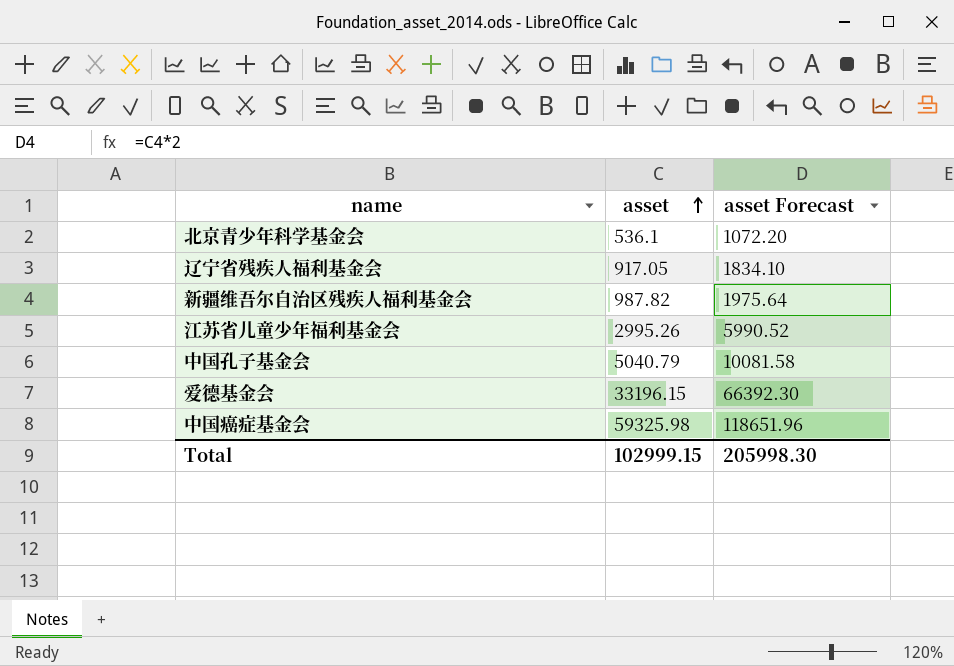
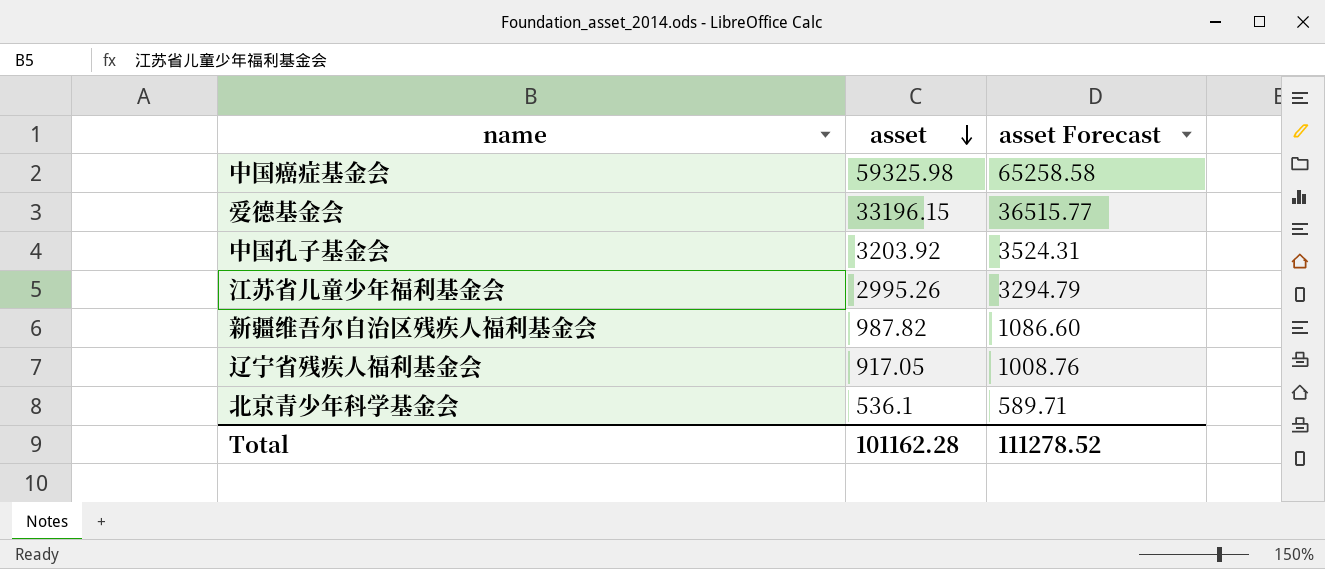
row order: asset ascending -> asset descending
column asset Forecast | formula: [asset] * 2 -> [asset] * 1.1
中国孔子基金会 | asset: 5040.79 -> 3203.92
Total | asset: 102999.15 -> 101162.28
Total | asset Forecast: 205998.30 -> 111278.52

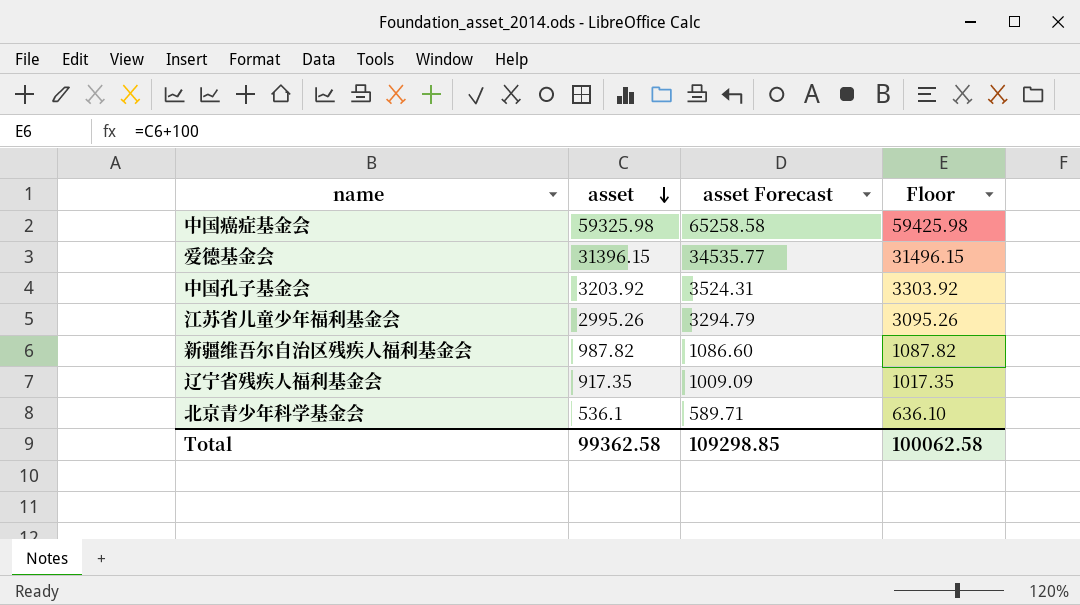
column Floor | formula: none -> [asset] + 100
爱德基金会 | asset: 33196.15 -> 31396.15
爱德基金会 | asset Forecast: 36515.77 -> 34535.77
辽宁省残疾人福利基金会 | asset: 917.05 -> 917.35
辽宁省残疾人福利基金会 | asset Forecast: 1008.76 -> 1009.09
Total | asset: 101162.28 -> 99362.58
Total | asset Forecast: 111278.52 -> 109298.85

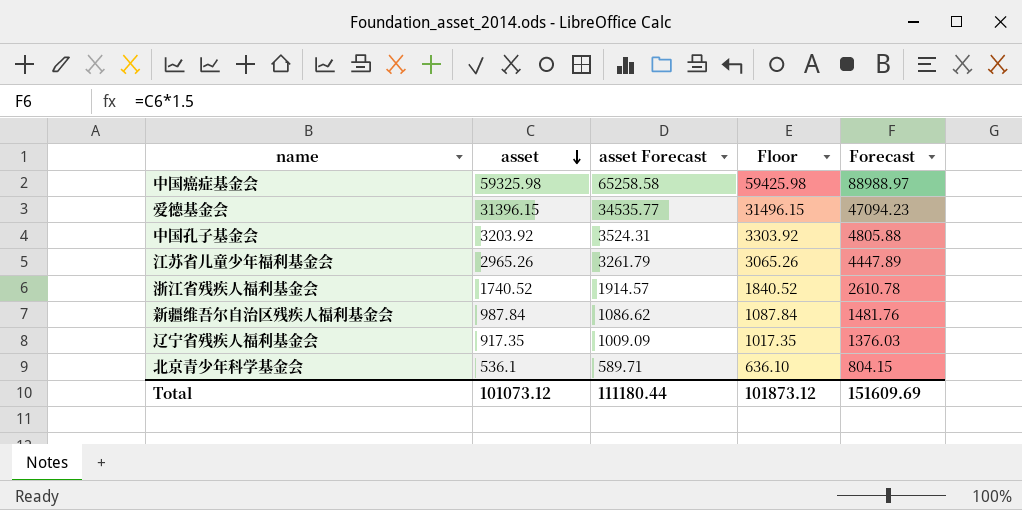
column Forecast | formula: none -> [asset] * 1.5
江苏省儿童少年福利基金会 | asset: 2995.26 -> 2965.26
江苏省儿童少年福利基金会 | asset Forecast: 3294.79 -> 3261.79
江苏省儿童少年福利基金会 | Floor: 3095.26 -> 3065.26
row 浙江省残疾人福利基金会: none -> 1740.52 | 1914.57 | 1840.52 | 2610.78
新疆维吾尔自治区残疾人福利基金会 | asset: 987.82 -> 987.84
新疆维吾尔自治区残疾人福利基金会 | asset Forecast: 1086.60 -> 1086.62
新疆维吾尔自治区残疾人福利基金会 | Floor: 1087.82 -> 1087.84
Total | asset: 99362.58 -> 101073.12
Total | asset Forecast: 109298.85 -> 111180.44
Total | Floor: 100062.58 -> 101873.12

